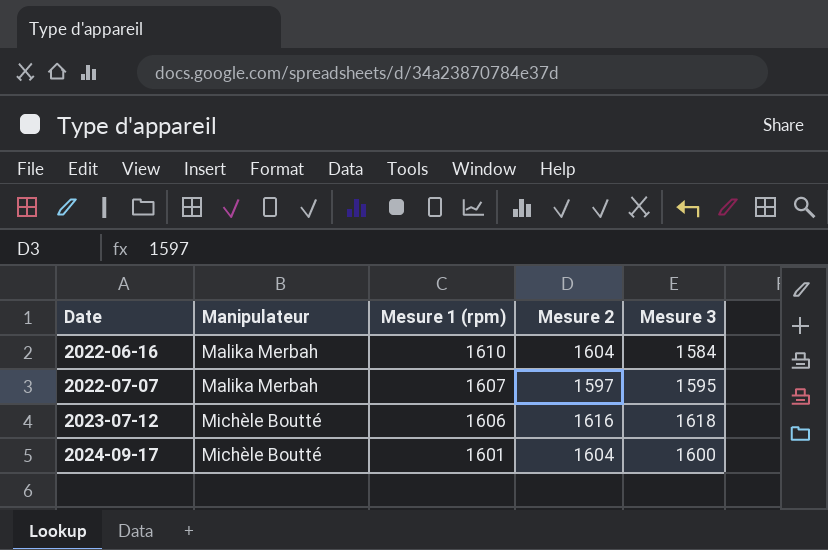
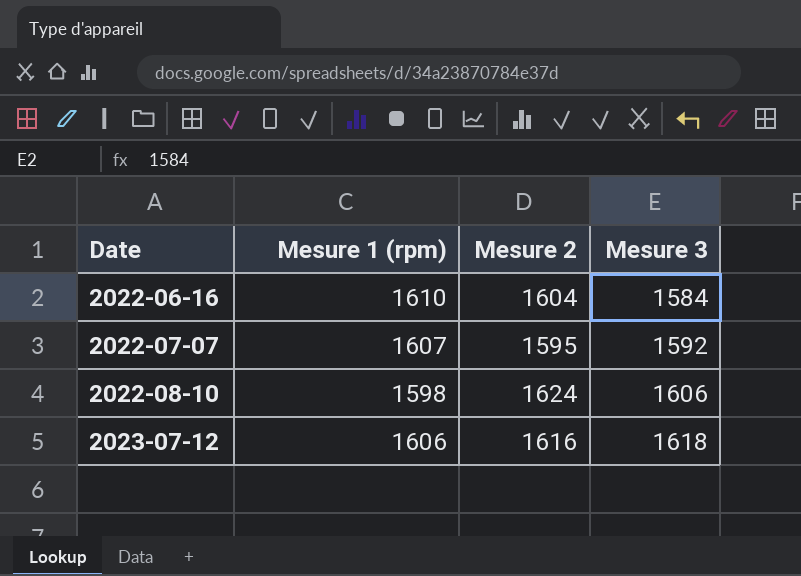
column Manipulateur | position: 2 -> none
row 2024-09-17: Michèle Boutté | 1601 | 1604 | 1600 -> none
2022-07-07 | Mesure 2: 1597 -> 1595
2022-07-07 | Mesure 3: 1595 -> 1592
row 2022-08-10: none -> 1598 | 1624 | 1606

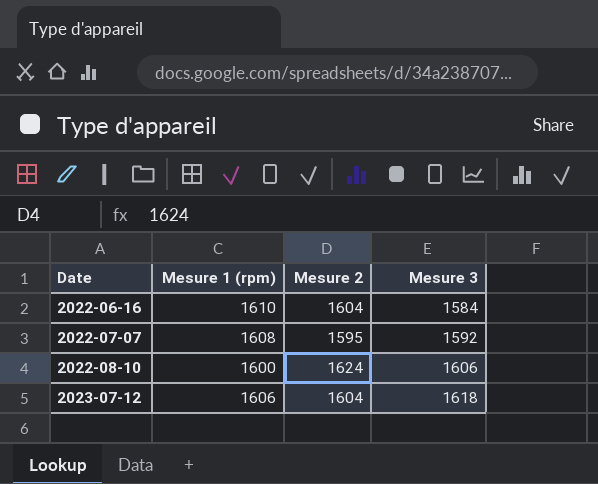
2022-07-07 | Mesure 1 (rpm): 1607 -> 1608
2022-08-10 | Mesure 1 (rpm): 1598 -> 1600
2023-07-12 | Mesure 2: 1616 -> 1604

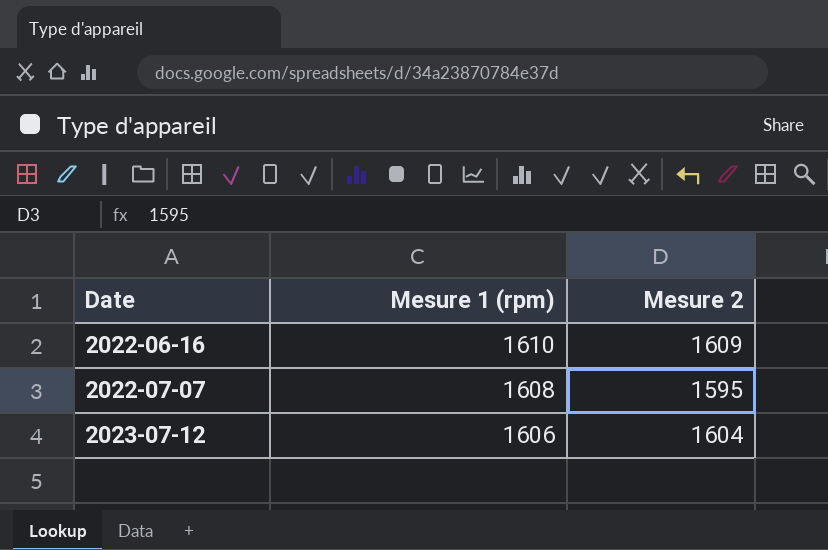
column Mesure 3 | position: 4 -> none
row 2022-08-10: 1600 | 1624 | 1606 -> none
2022-06-16 | Mesure 2: 1604 -> 1609

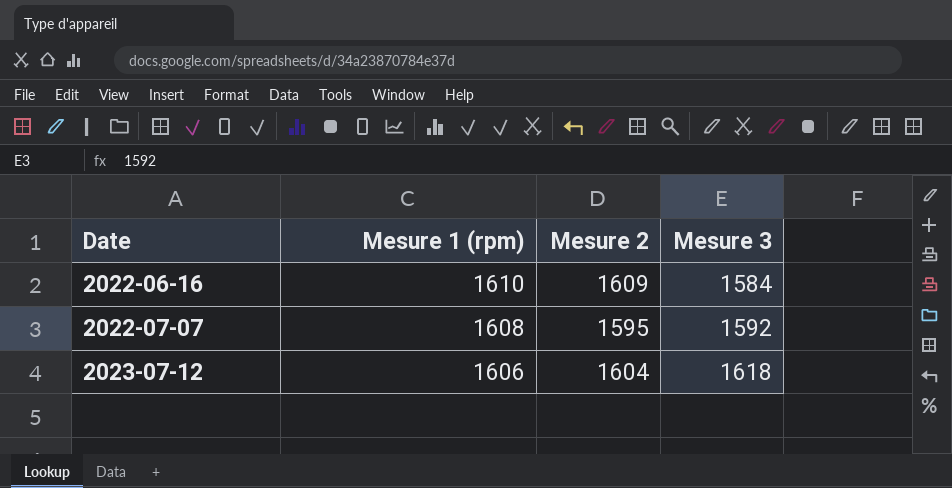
column Mesure 3 | position: none -> 4

